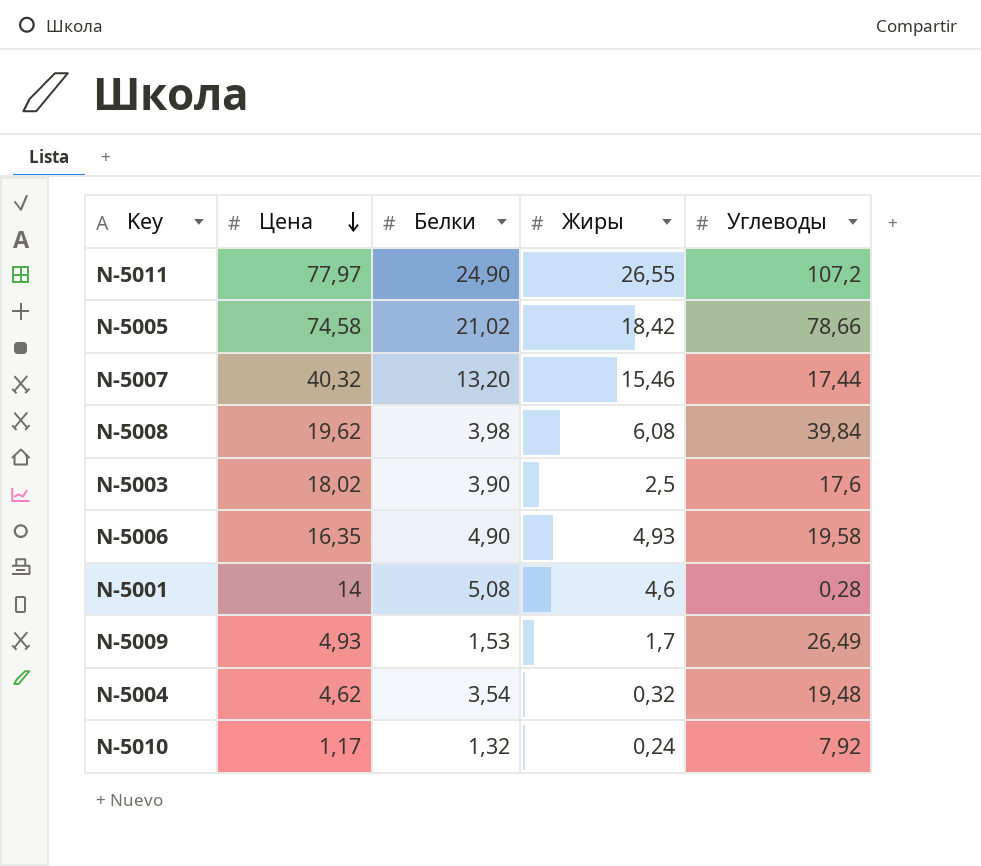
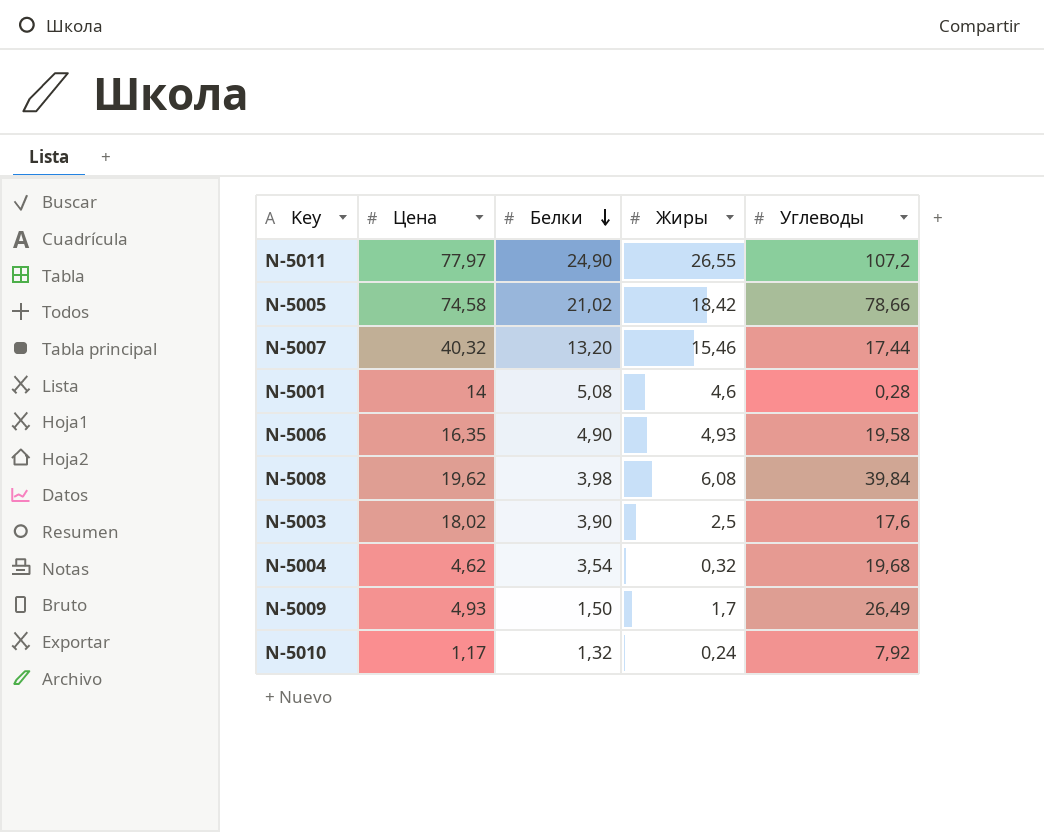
row order: Цена descending -> Белки descending
N-5004 | Углеводы: 19,48 -> 19,68
N-5009 | Белки: 1,53 -> 1,50

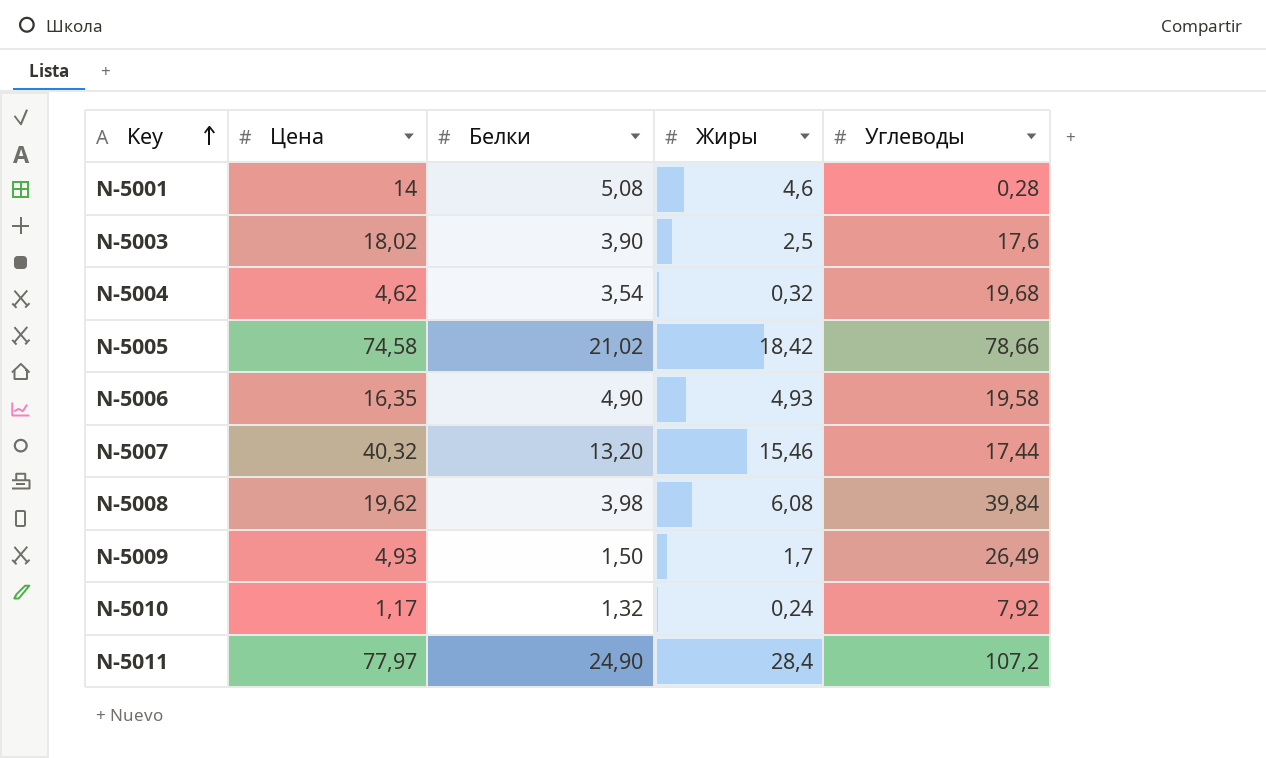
row order: Белки descending -> Key ascending
N-5011 | Жиры: 26,55 -> 28,4

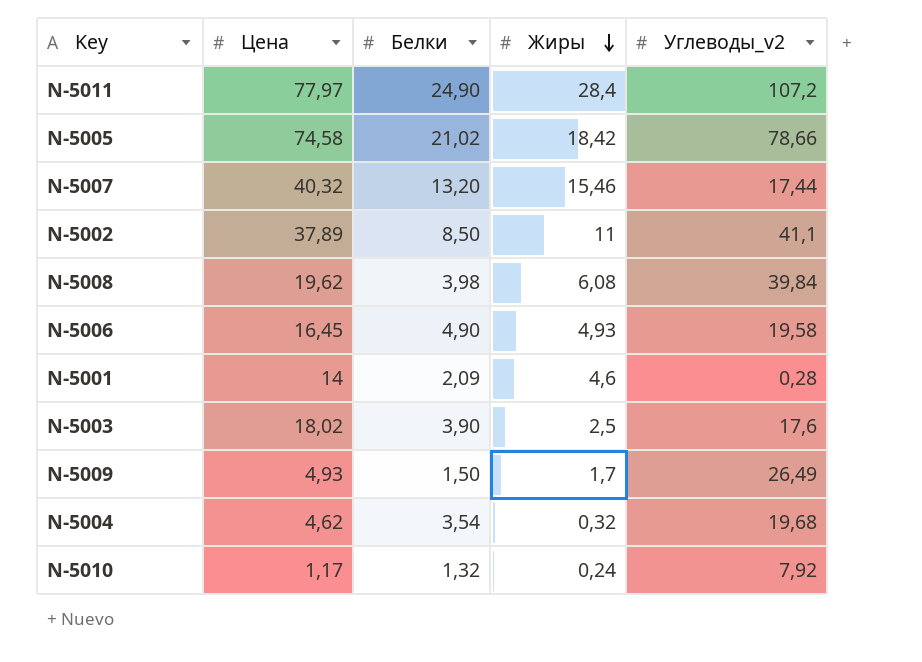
row order: Key ascending -> Жиры descending
column name: Углеводы -> Углеводы_v2
row N-5002: none -> 37,89 | 8,50 | 11 | 41,1
N-5006 | Цена: 16,35 -> 16,45
N-5001 | Белки: 5,08 -> 2,09

